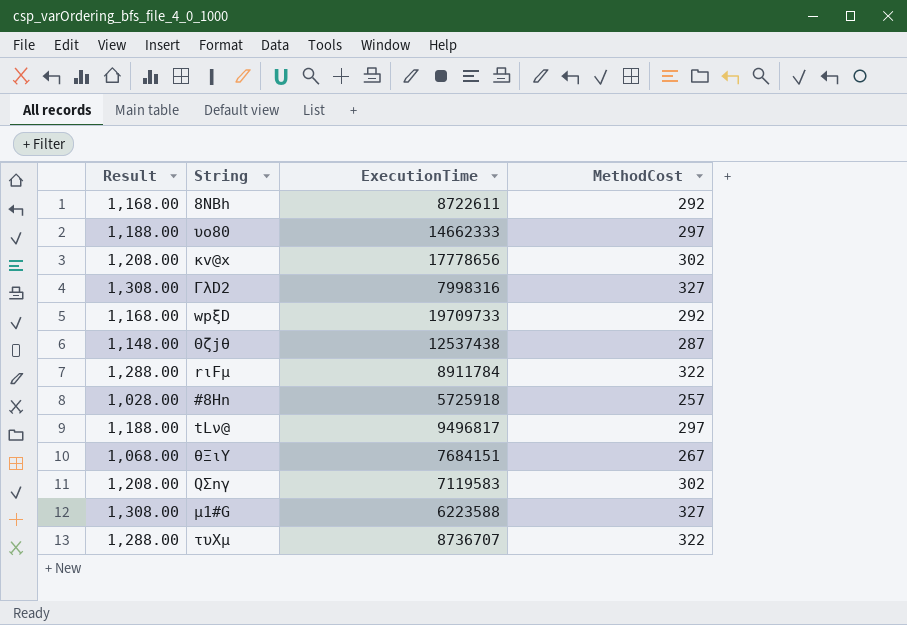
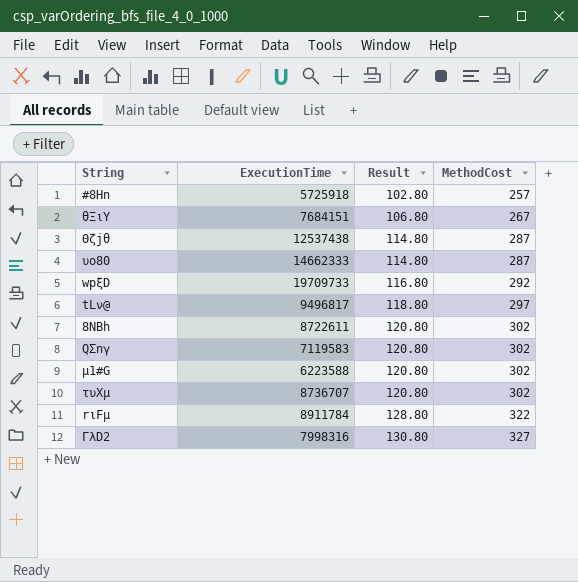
row order: none -> Result ascending
column Result | formula: [MethodCost] * 4 -> [MethodCost] * 0.4
column Result | position: 1 -> 3
row κv@x: 1,208.00 | 17778656 | 302 -> none
υo80 | MethodCost: 297 -> 287
8NBh | MethodCost: 292 -> 302
μ1#G | MethodCost: 327 -> 302
τυXμ | MethodCost: 322 -> 302

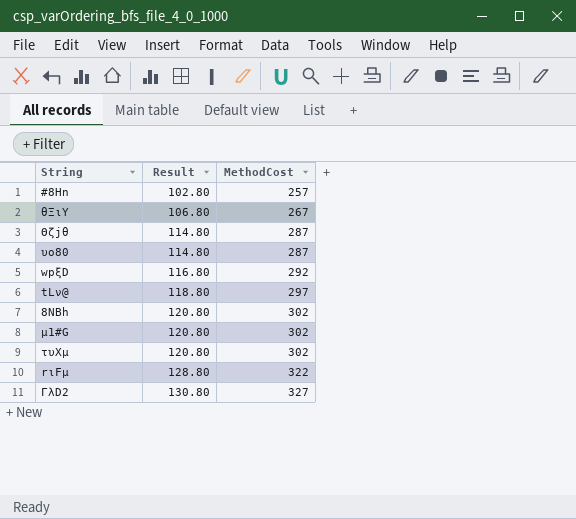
column ExecutionTime | position: 2 -> none
row QΣnγ: 7119583 | 120.80 | 302 -> none

